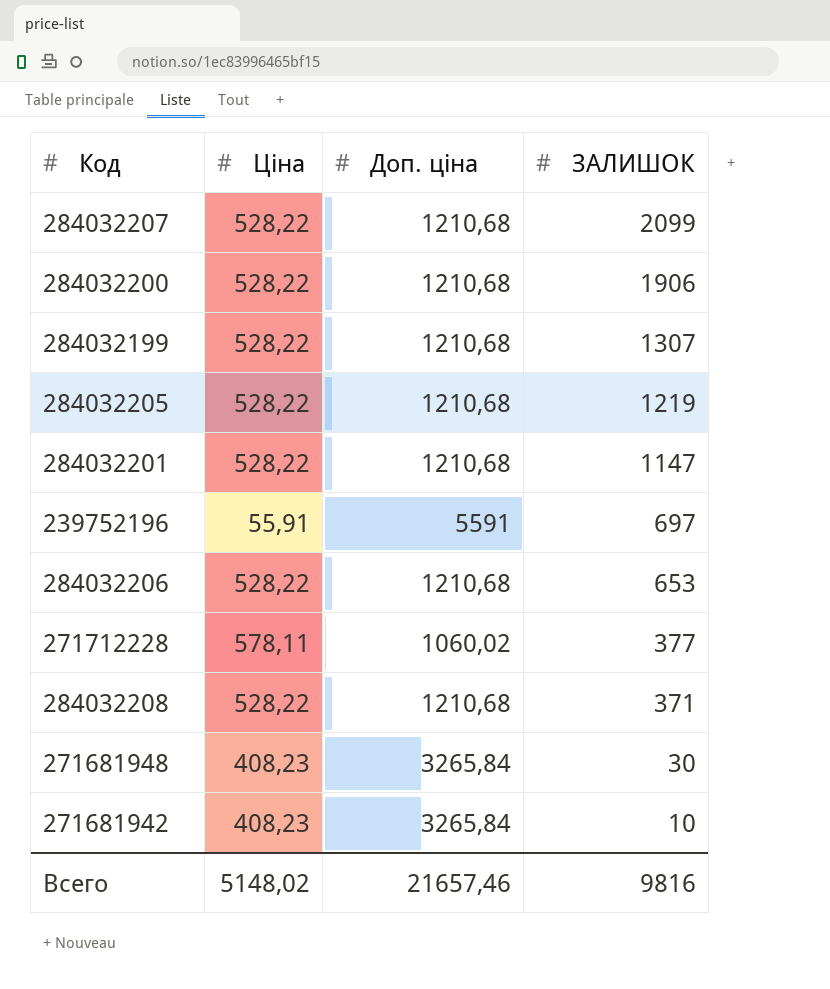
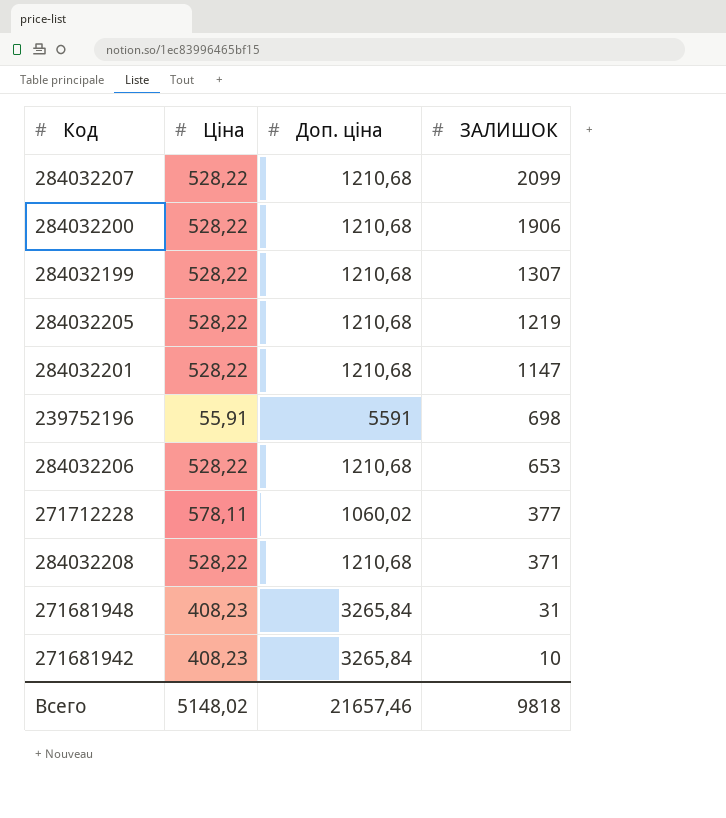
239752196 | ЗАЛИШОК: 697 -> 698
271681948 | ЗАЛИШОК: 30 -> 31
Всего | ЗАЛИШОК: 9816 -> 9818

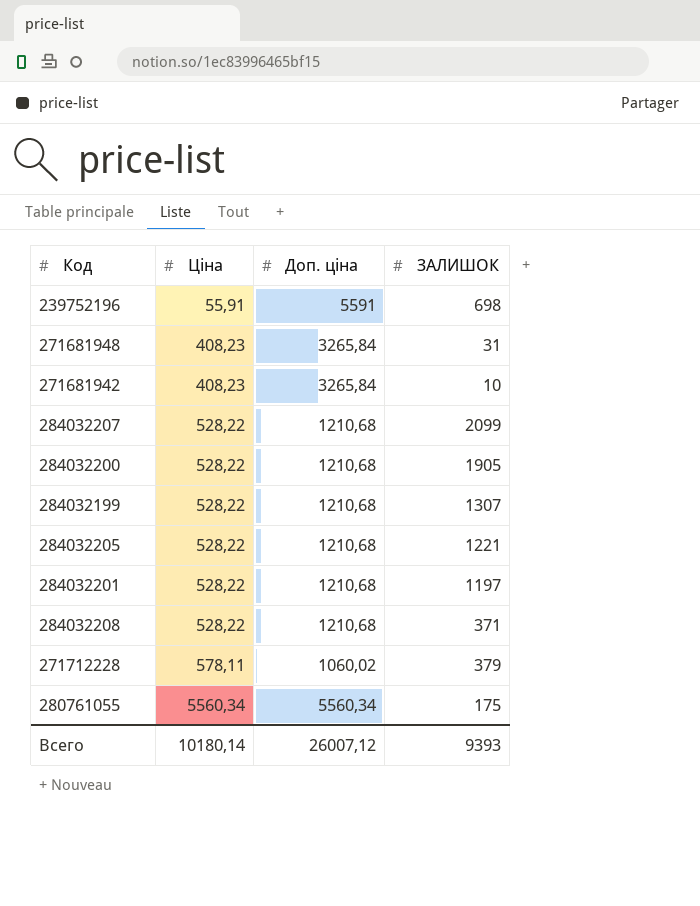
row order: ЗАЛИШОК descending -> Ціна ascending
row 284032206: 528,22 | 1210,68 | 653 -> none
284032200 | ЗАЛИШОК: 1906 -> 1905
284032205 | ЗАЛИШОК: 1219 -> 1221
284032201 | ЗАЛИШОК: 1147 -> 1197
271712228 | ЗАЛИШОК: 377 -> 379
row 280761055: none -> 5560,34 | 5560,34 | 175
Всего | Ціна: 5148,02 -> 10180,14
Всего | Доп. ціна: 21657,46 -> 26007,12
Всего | ЗАЛИШОК: 9818 -> 9393

